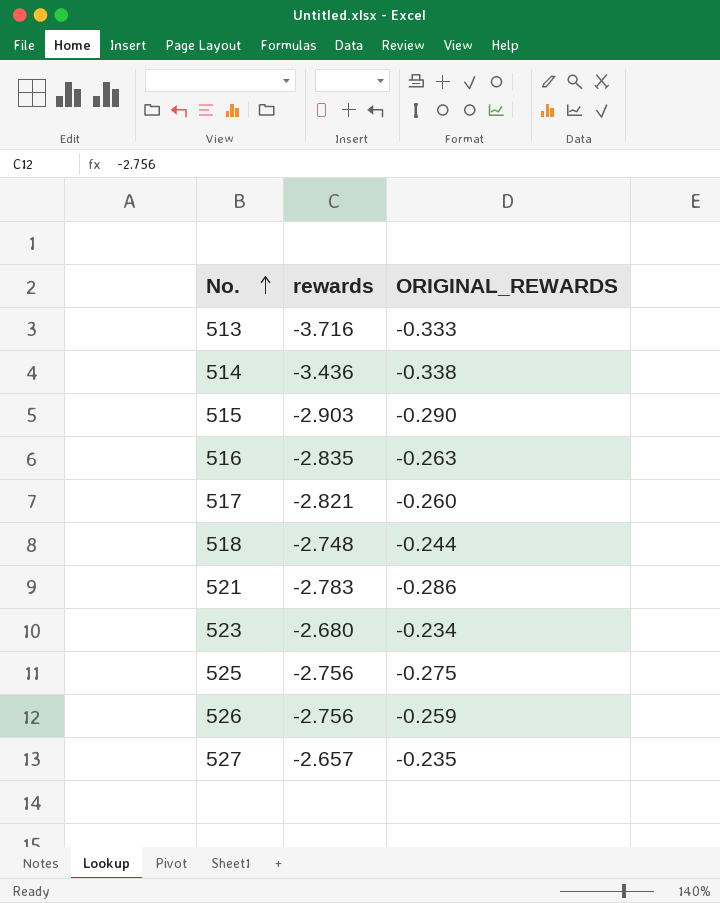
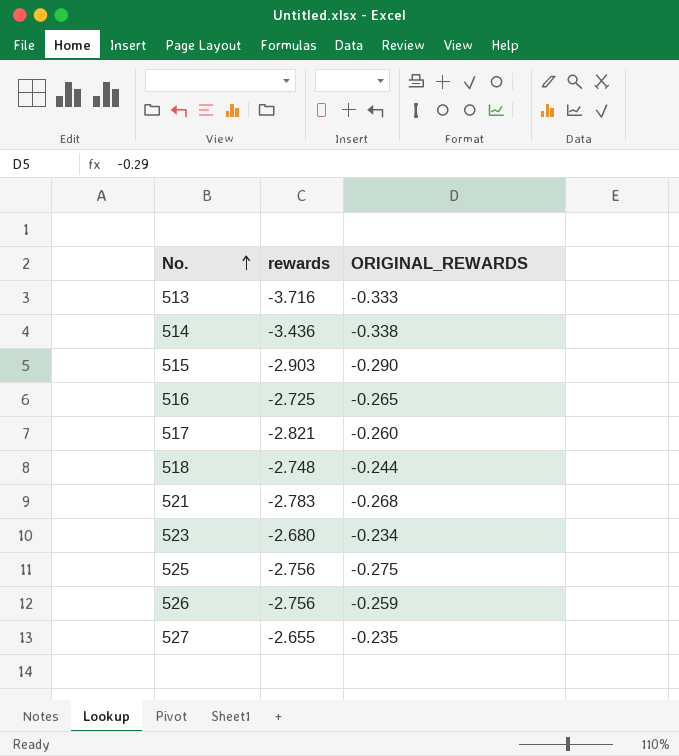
516 | rewards: -2.835 -> -2.725
516 | ORIGINAL_REWARDS: -0.263 -> -0.265
521 | ORIGINAL_REWARDS: -0.286 -> -0.268
527 | rewards: -2.657 -> -2.655

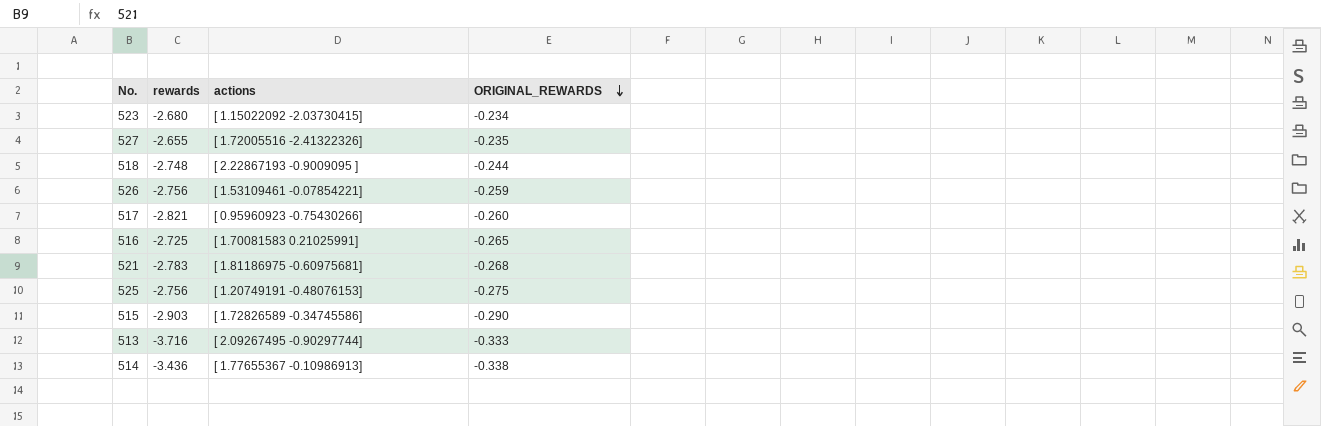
row order: No. ascending -> ORIGINAL_REWARDS descending
column actions | position: none -> 3

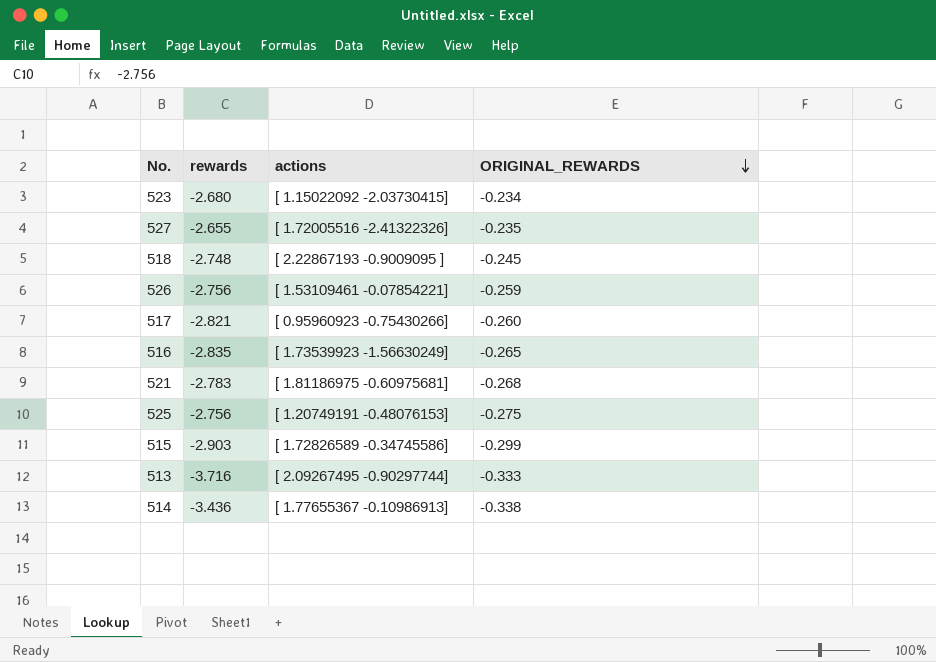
518 | ORIGINAL_REWARDS: -0.244 -> -0.245
516 | rewards: -2.725 -> -2.835
516 | actions: [ 1.70081583 0.21025991] -> [ 1.73539923 -1.56630249]
515 | ORIGINAL_REWARDS: -0.290 -> -0.299

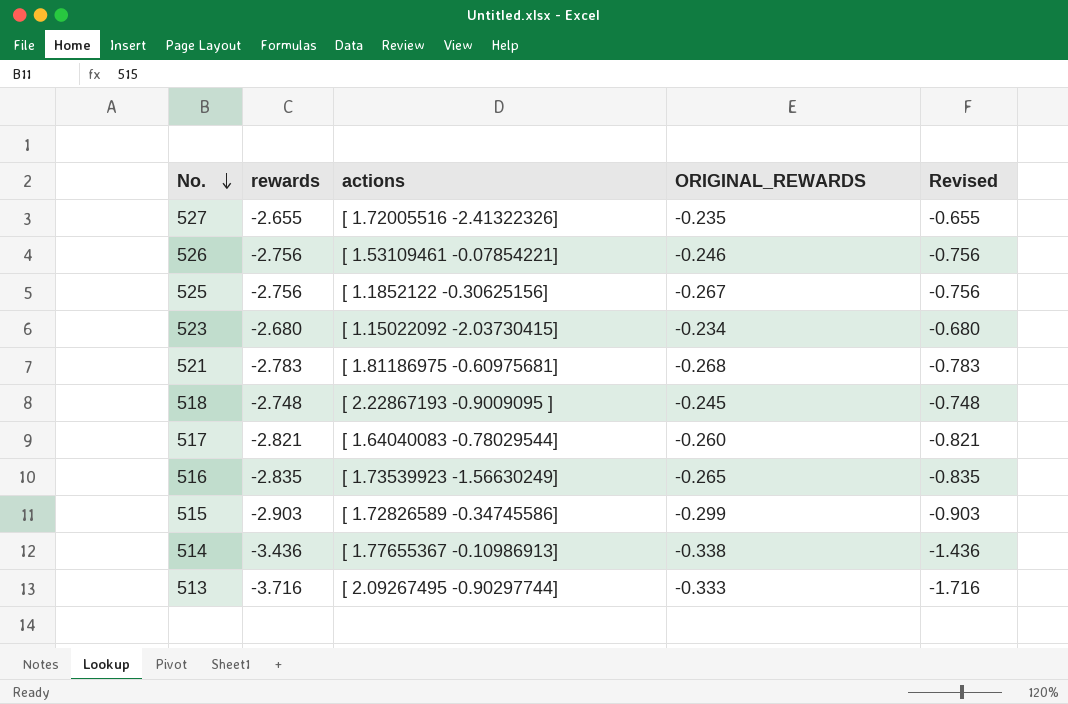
row order: ORIGINAL_REWARDS descending -> No. descending
column Revised | formula: none -> [rewards] + 2
526 | ORIGINAL_REWARDS: -0.259 -> -0.246
525 | actions: [ 1.20749191 -0.48076153] -> [ 1.1852122 -0.30625156]
525 | ORIGINAL_REWARDS: -0.275 -> -0.267
517 | actions: [ 0.95960923 -0.75430266] -> [ 1.64040083 -0.78029544]

